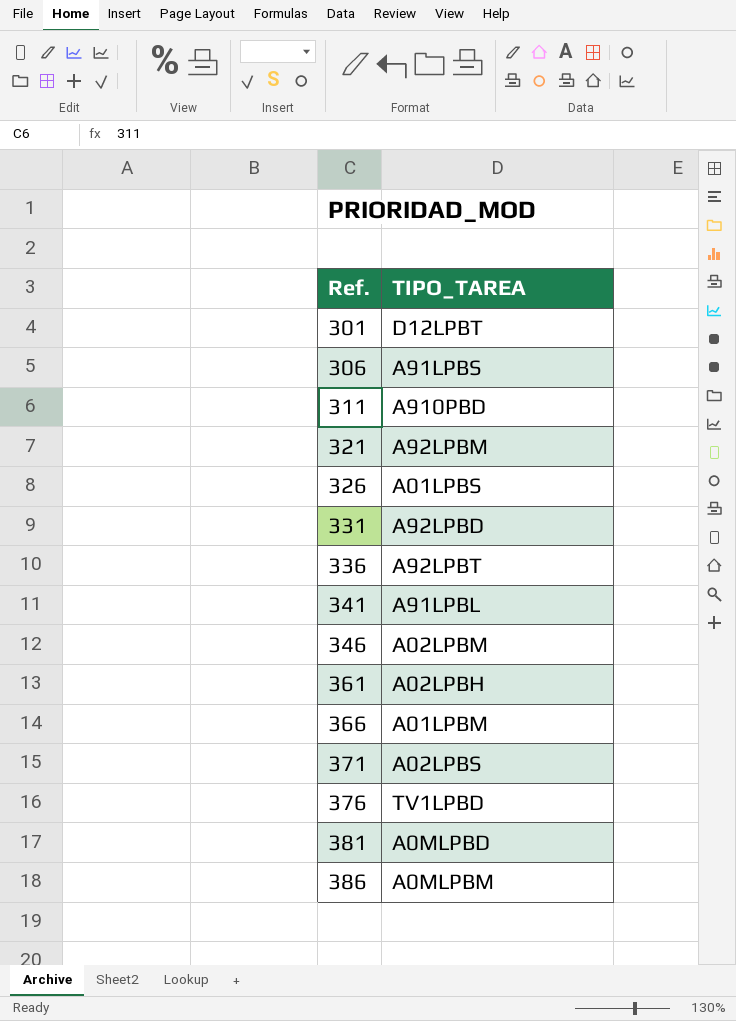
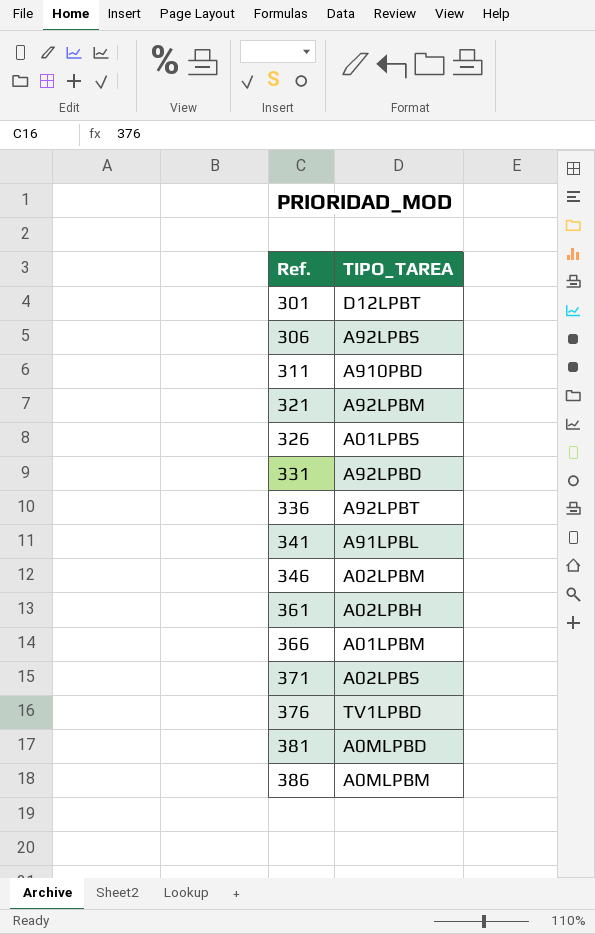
306 | TIPO_TAREA: A91LPBS -> A92LPBS

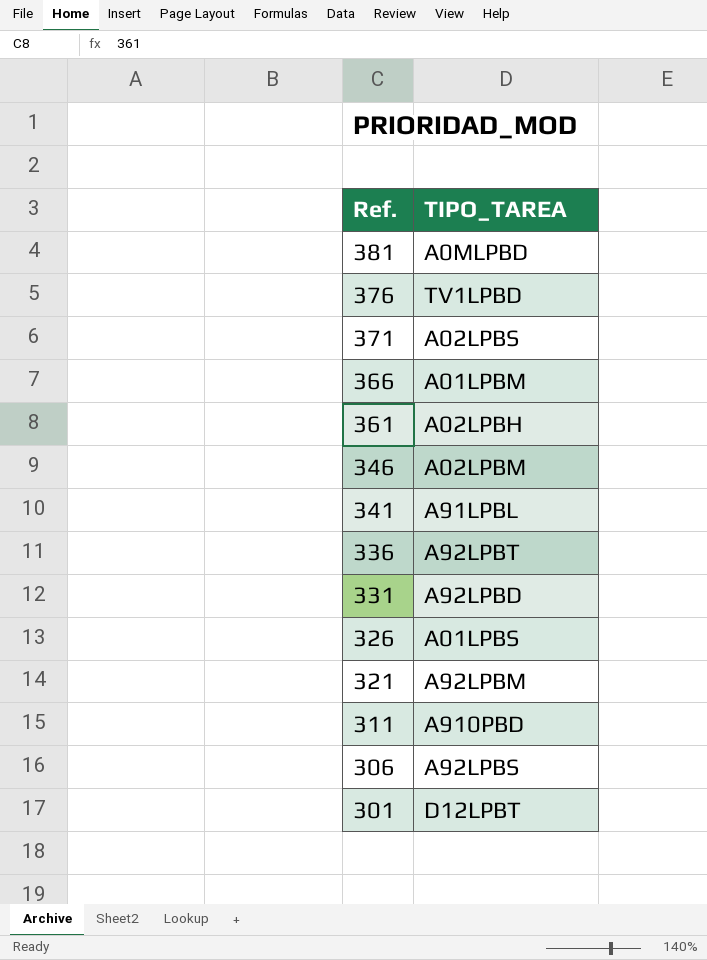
row order: Ref. ascending -> Ref. descending
row 386: A0MLPBM -> none

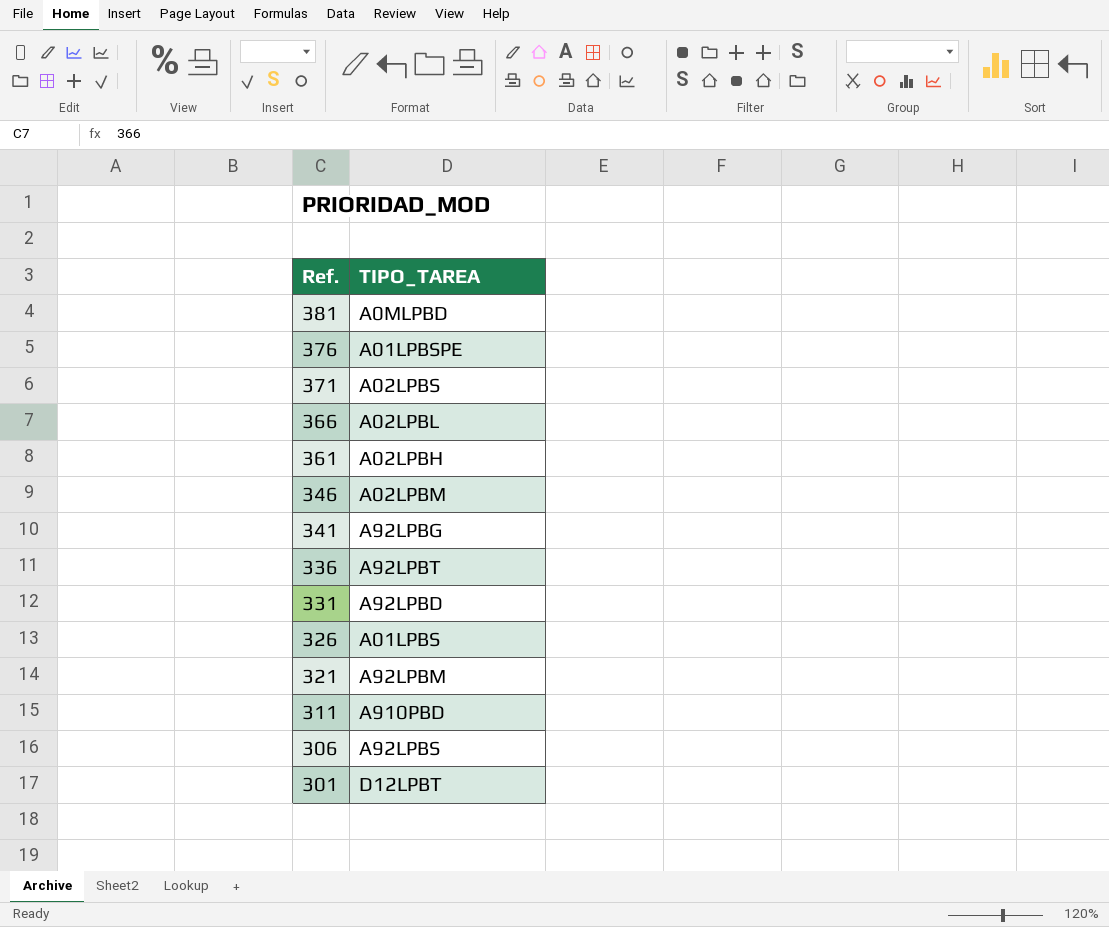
376 | TIPO_TAREA: TV1LPBD -> A01LPBSPE
366 | TIPO_TAREA: A01LPBM -> A02LPBL
341 | TIPO_TAREA: A91LPBL -> A92LPBG

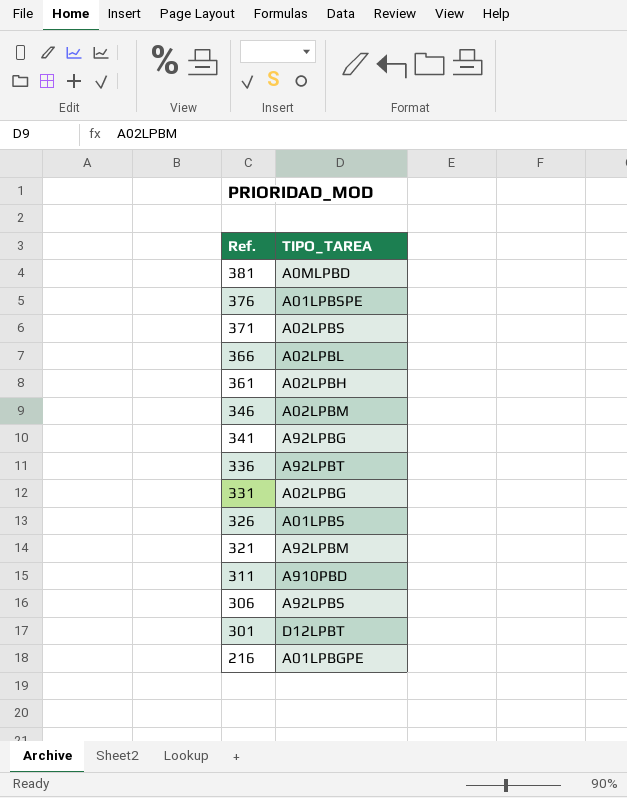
331 | TIPO_TAREA: A92LPBD -> A02LPBG
row 216: none -> A01LPBGPE

